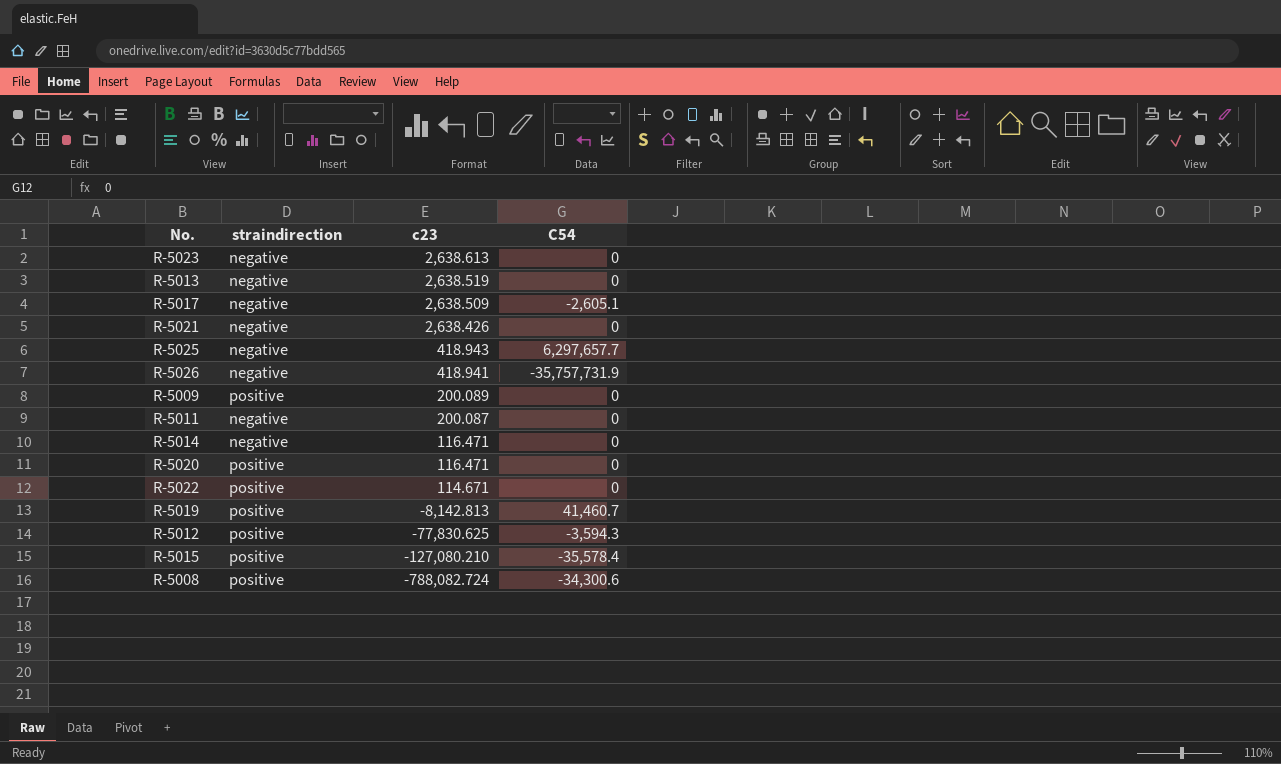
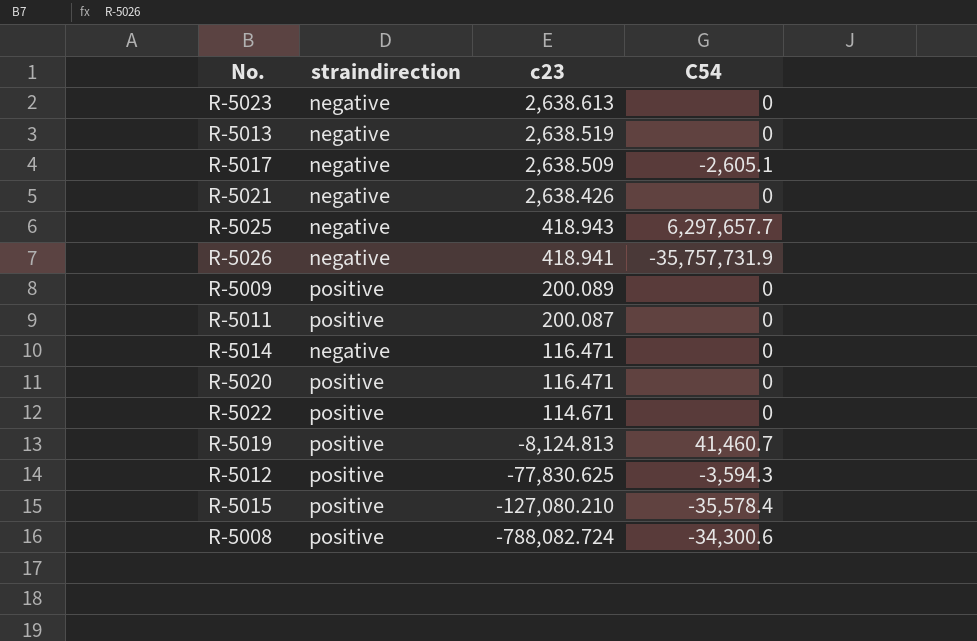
R-5011 | straindirection: negative -> positive
R-5019 | c23: -8,142.813 -> -8,124.813

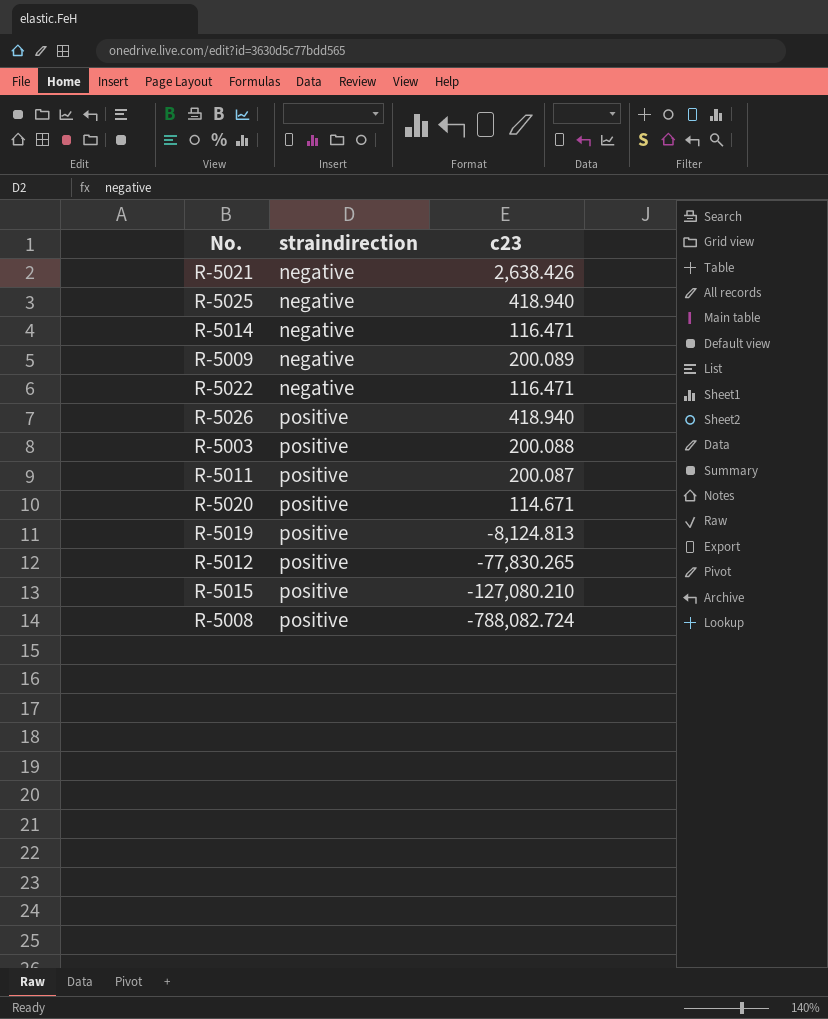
row order: c23 descending -> straindirection ascending
column C54 | position: 4 -> none
row R-5023: negative | 2,638.613 | 0 -> none
row R-5013: negative | 2,638.519 | 0 -> none
row R-5017: negative | 2,638.509 | -2,605.1 -> none
R-5025 | c23: 418.943 -> 418.940
R-5009 | straindirection: positive -> negative
R-5022 | straindirection: positive -> negative
R-5022 | c23: 114.671 -> 116.471
R-5026 | straindirection: negative -> positive
R-5026 | c23: 418.941 -> 418.940
row R-5003: none -> positive | 200.088
R-5020 | c23: 116.471 -> 114.671
R-5012 | c23: -77,830.625 -> -77,830.265

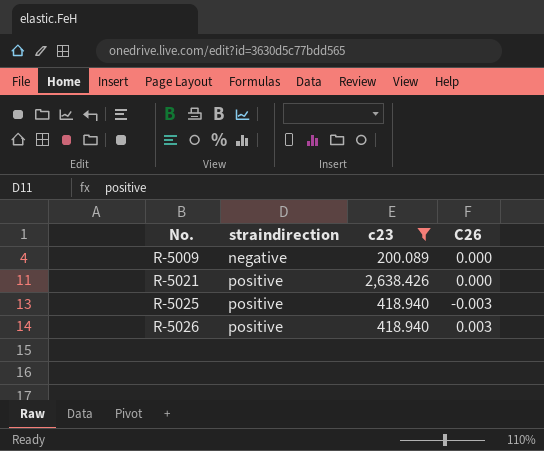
filter: none -> c23 >= 200.089
row order: straindirection ascending -> No. ascending
column C26 | position: none -> 4
R-5021 | straindirection: negative -> positive
R-5025 | straindirection: negative -> positive

